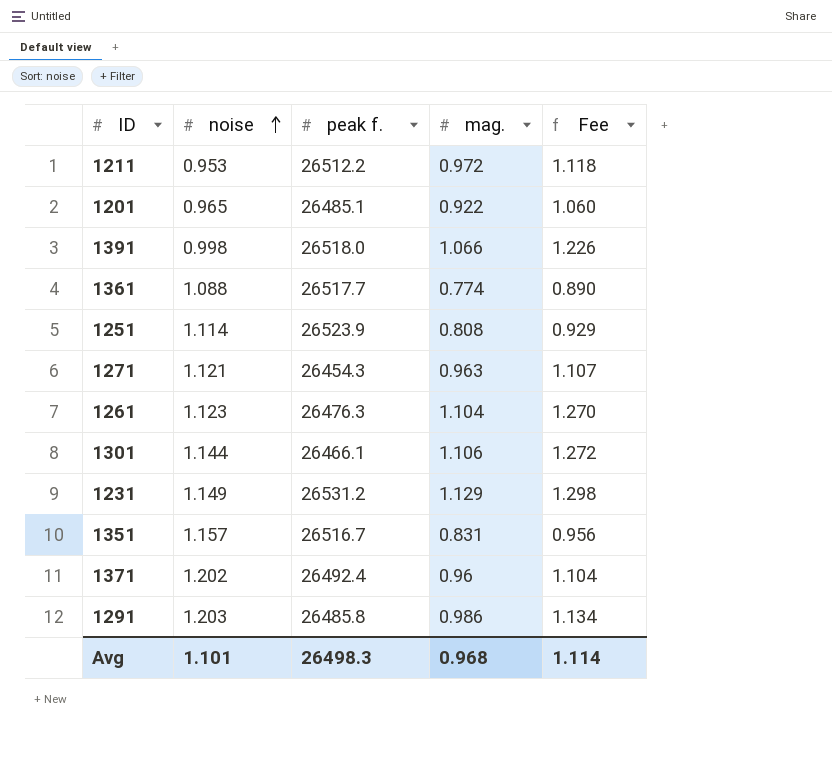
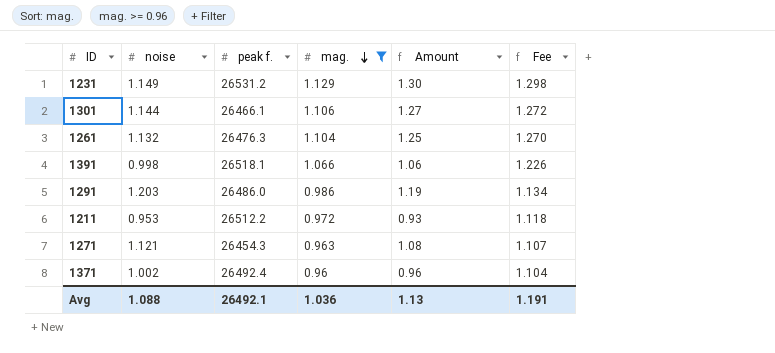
filter: none -> mag. >= 0.96
row order: noise ascending -> mag. descending
column Amount | formula: none -> [noise] * [mag.]
1261 | noise: 1.123 -> 1.132
1391 | peak f.: 26518.0 -> 26518.1
1291 | peak f.: 26485.8 -> 26486.0
1371 | noise: 1.202 -> 1.002
Avg | noise: 1.101 -> 1.088
Avg | peak f.: 26498.3 -> 26492.1
Avg | mag.: 0.968 -> 1.036
Avg | Fee: 1.114 -> 1.191

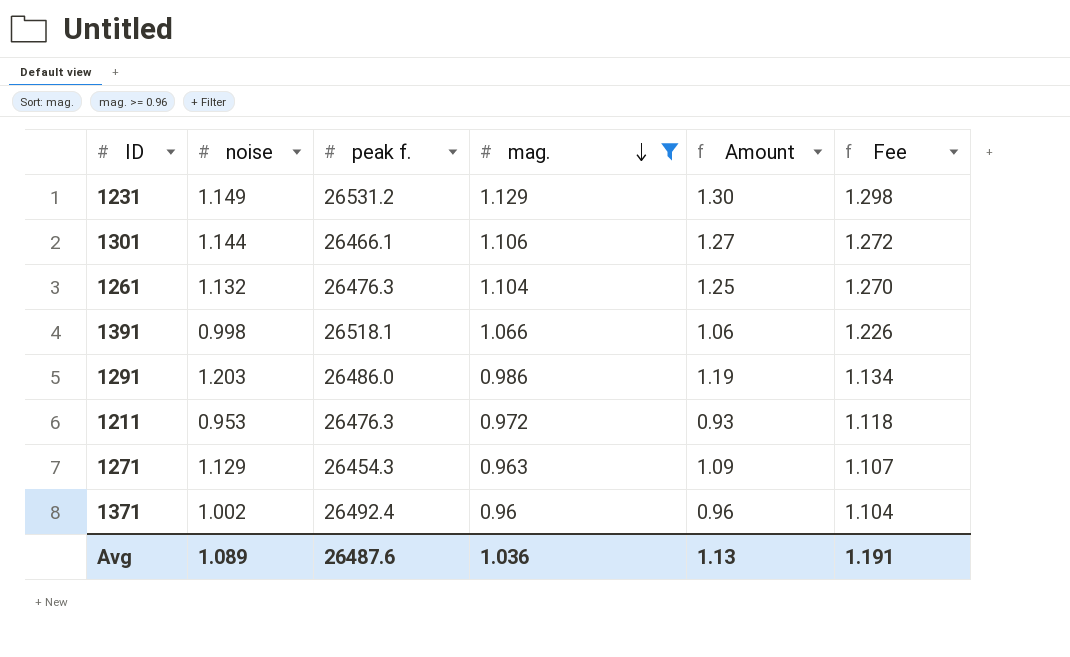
1211 | peak f.: 26512.2 -> 26476.3
1271 | noise: 1.121 -> 1.129
1271 | Amount: 1.08 -> 1.09
Avg | noise: 1.088 -> 1.089
Avg | peak f.: 26492.1 -> 26487.6

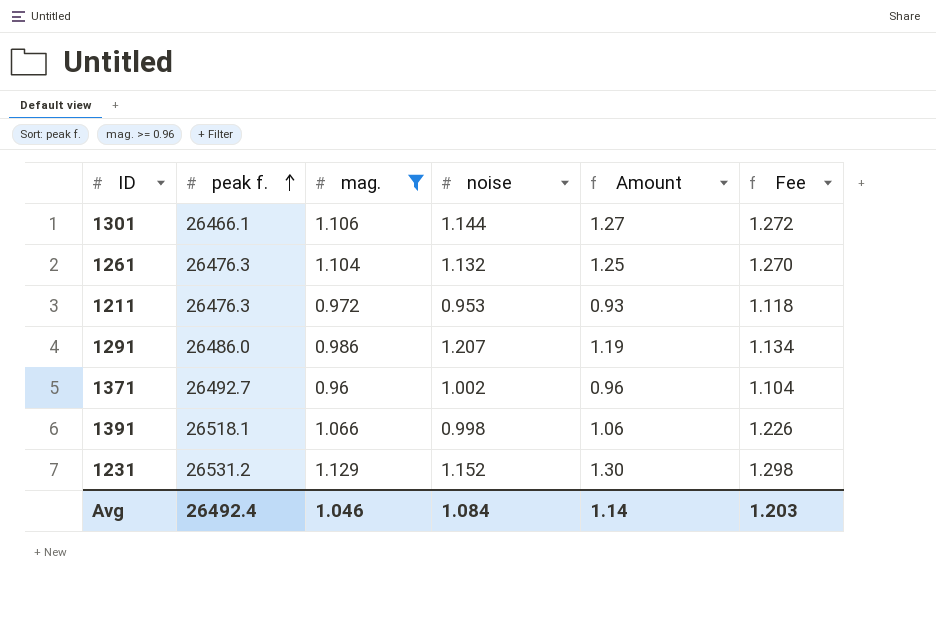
row order: mag. descending -> peak f. ascending
column noise | position: 2 -> 4
row 1271: 1.129 | 26454.3 | 0.963 | 1.09 | 1.107 -> none
1291 | noise: 1.203 -> 1.207
1371 | peak f.: 26492.4 -> 26492.7
1231 | noise: 1.149 -> 1.152
Avg | peak f.: 26487.6 -> 26492.4
Avg | mag.: 1.036 -> 1.046
Avg | noise: 1.089 -> 1.084
Avg | Amount: 1.13 -> 1.14
Avg | Fee: 1.191 -> 1.203

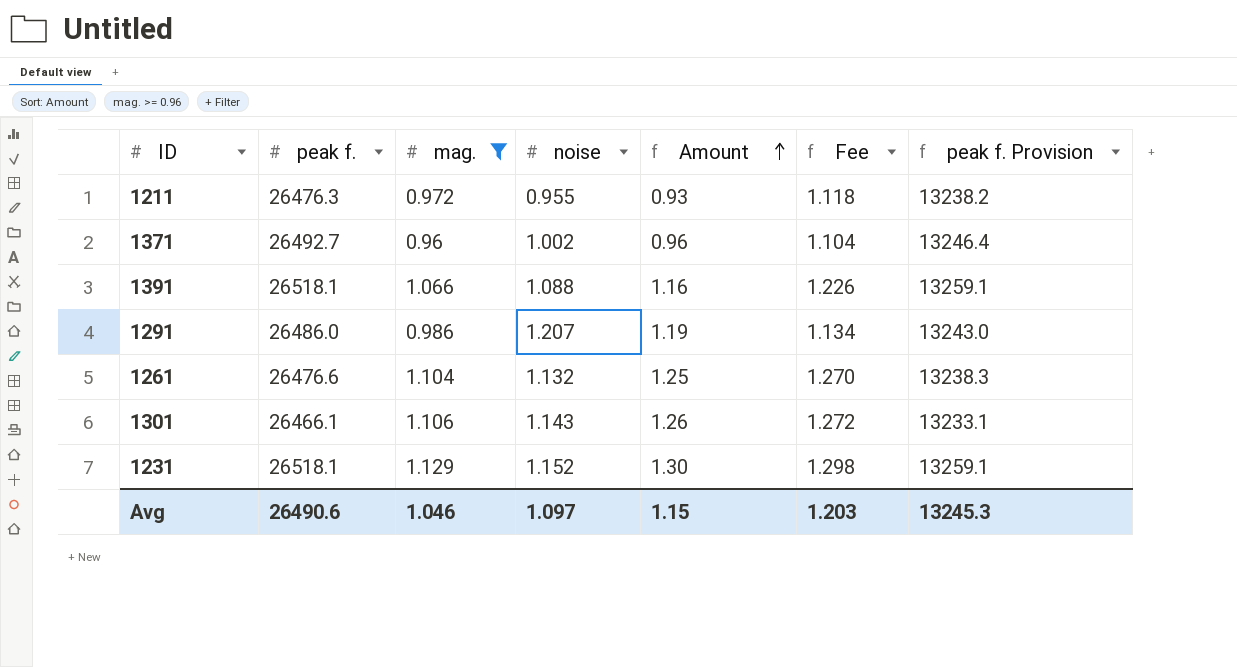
row order: peak f. ascending -> Amount ascending
column peak f. Provision | formula: none -> [peak f.] * 0.5
1211 | noise: 0.953 -> 0.955
1391 | noise: 0.998 -> 1.088
1391 | Amount: 1.06 -> 1.16
1261 | peak f.: 26476.3 -> 26476.6
1301 | noise: 1.144 -> 1.143
1301 | Amount: 1.27 -> 1.26
1231 | peak f.: 26531.2 -> 26518.1
Avg | peak f.: 26492.4 -> 26490.6
Avg | noise: 1.084 -> 1.097
Avg | Amount: 1.14 -> 1.15

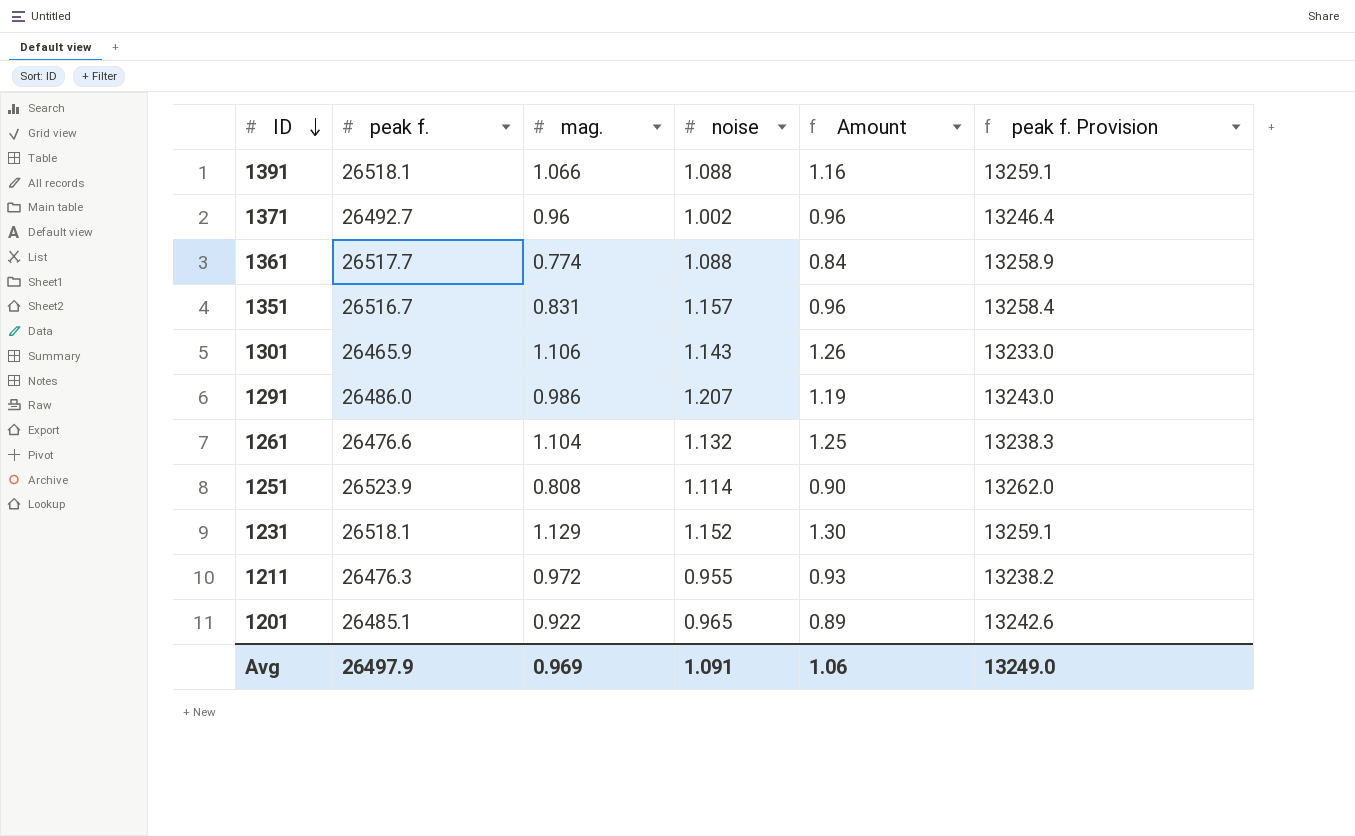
filter: mag. >= 0.96 -> none
row order: Amount ascending -> ID descending
column Fee | formula: [mag.] * 1.15 -> none
1301 | peak f.: 26466.1 -> 26465.9
1301 | peak f. Provision: 13233.1 -> 13233.0
Avg | peak f.: 26490.6 -> 26497.9
Avg | mag.: 1.046 -> 0.969
Avg | noise: 1.097 -> 1.091
Avg | Amount: 1.15 -> 1.06
Avg | peak f. Provision: 13245.3 -> 13249.0

